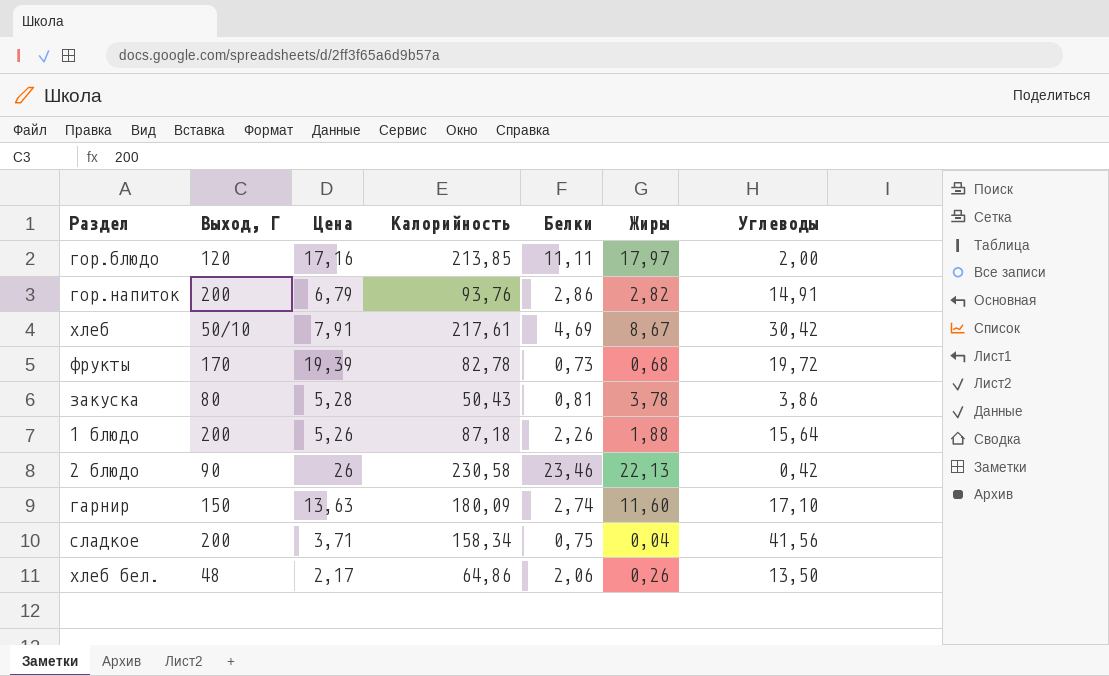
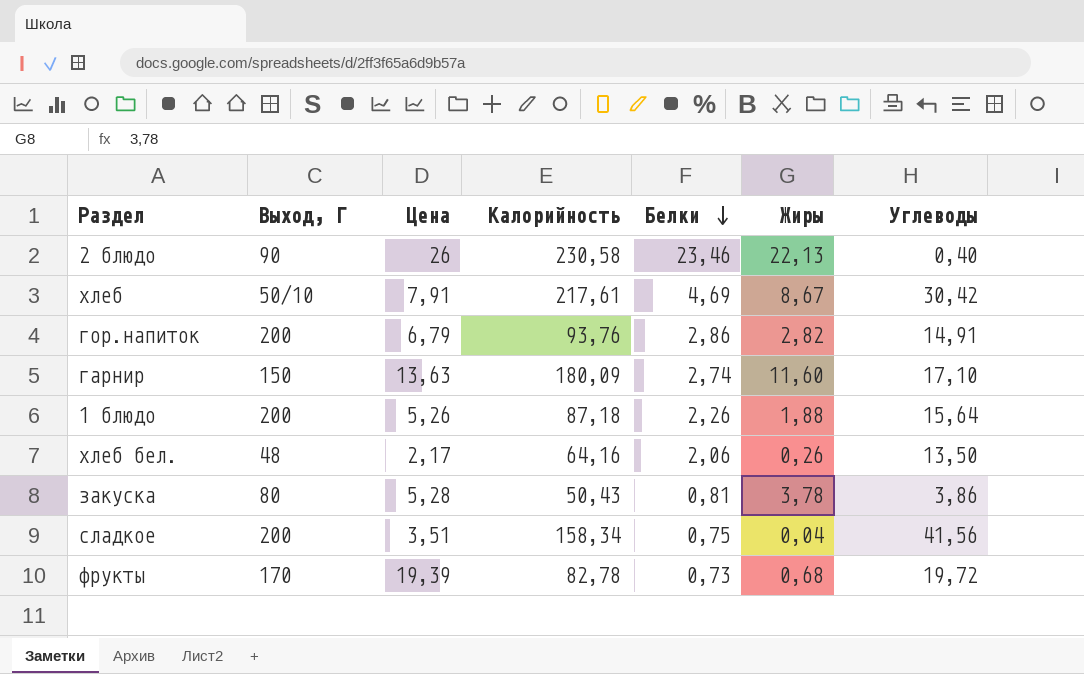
row order: none -> Белки descending
row гор.блюдо: 120 | 17,16 | 213,85 | 11,11 | 17,97 | 2,00 -> none
2 блюдо | Углеводы: 0,42 -> 0,40
хлеб бел. | Калорийность: 64,86 -> 64,16
сладкое | Цена: 3,71 -> 3,51

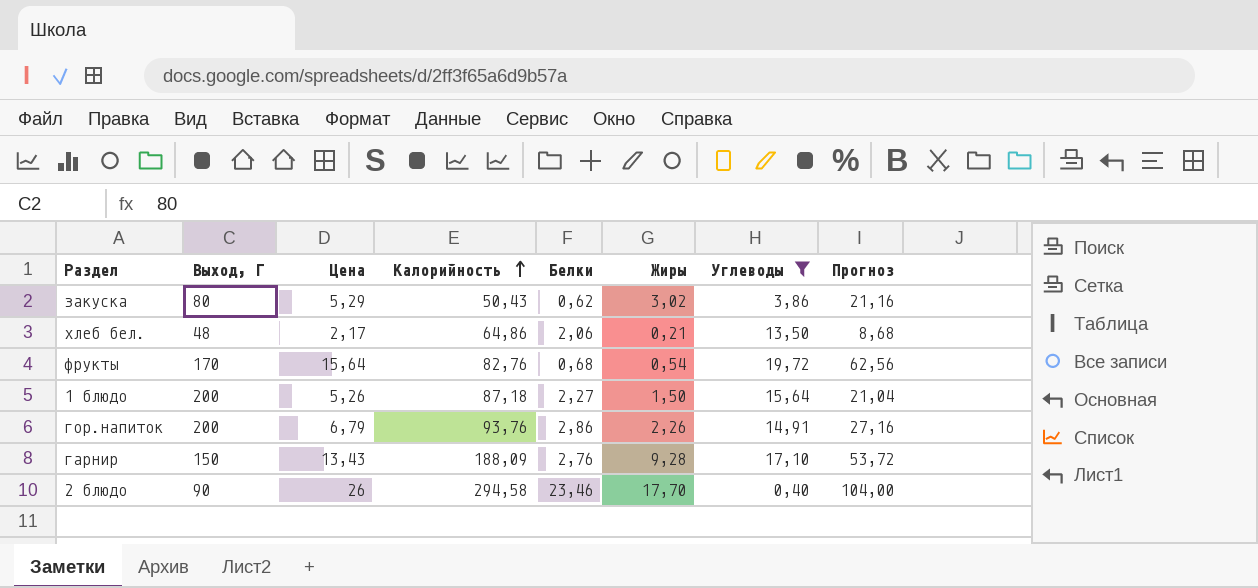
filter: none -> Углеводы <= 19,72
row order: Белки descending -> Калорийность ascending
column Прогноз | formula: none -> [Цена] * 4
закуска | Цена: 5,28 -> 5,29
закуска | Белки: 0,81 -> 0,62
закуска | Жиры: 3,78 -> 3,02
хлеб бел. | Калорийность: 64,16 -> 64,86
хлеб бел. | Жиры: 0,26 -> 0,21
фрукты | Цена: 19,39 -> 15,64
фрукты | Калорийность: 82,78 -> 82,76
фрукты | Белки: 0,73 -> 0,68
фрукты | Жиры: 0,68 -> 0,54
1 блюдо | Белки: 2,26 -> 2,27
1 блюдо | Жиры: 1,88 -> 1,50
гор.напиток | Жиры: 2,82 -> 2,26
гарнир | Цена: 13,63 -> 13,43
гарнир | Калорийность: 180,09 -> 188,09
гарнир | Белки: 2,74 -> 2,76
гарнир | Жиры: 11,60 -> 9,28
2 блюдо | Калорийность: 230,58 -> 294,58
2 блюдо | Жиры: 22,13 -> 17,70

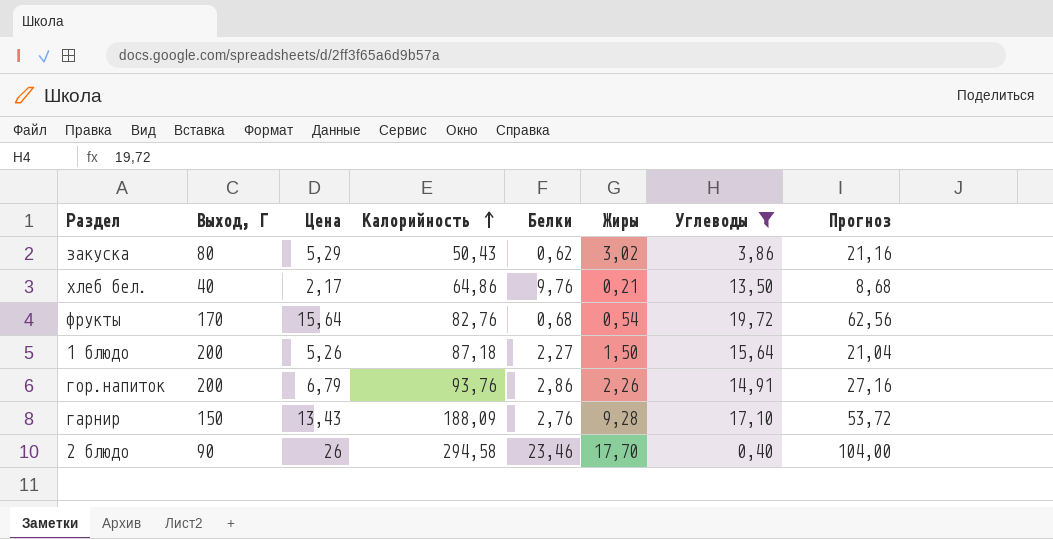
хлеб бел. | Выход, Г: 48 -> 40
хлеб бел. | Белки: 2,06 -> 9,76

